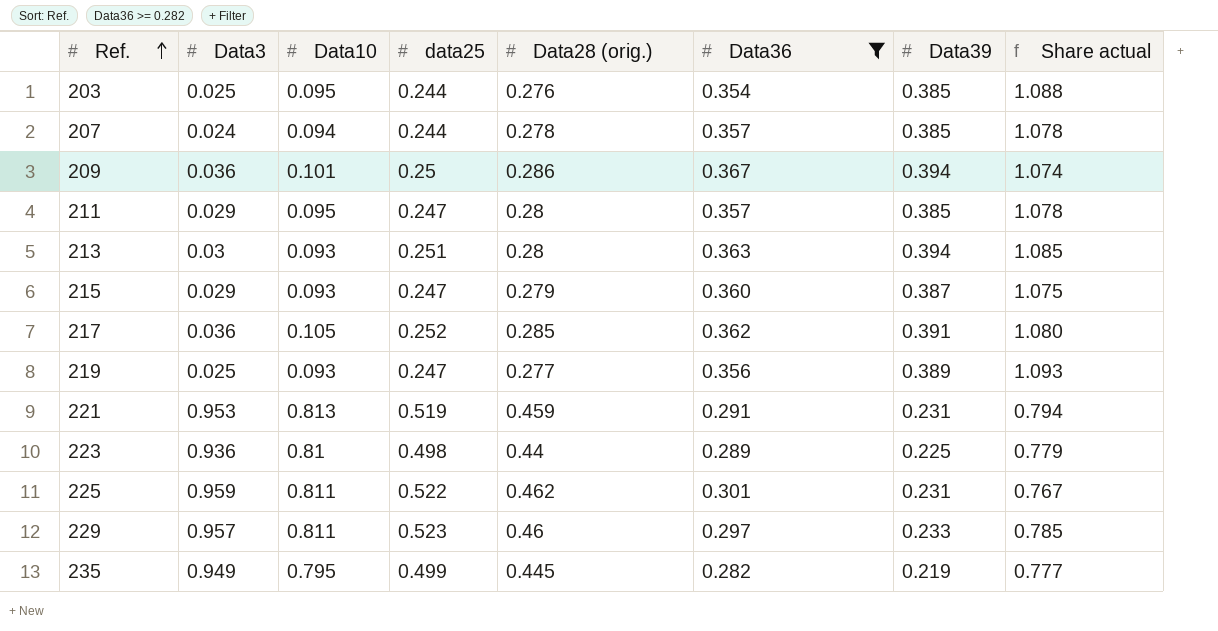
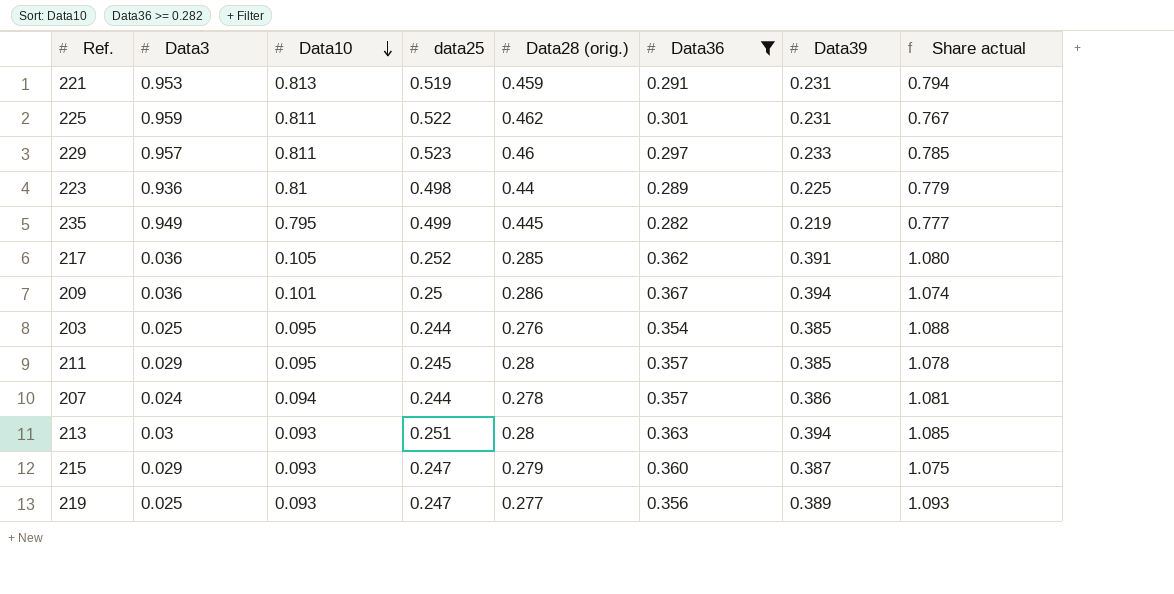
row order: Ref. ascending -> Data10 descending
211 | data25: 0.247 -> 0.245
207 | Data39: 0.385 -> 0.386
207 | Share actual: 1.078 -> 1.081

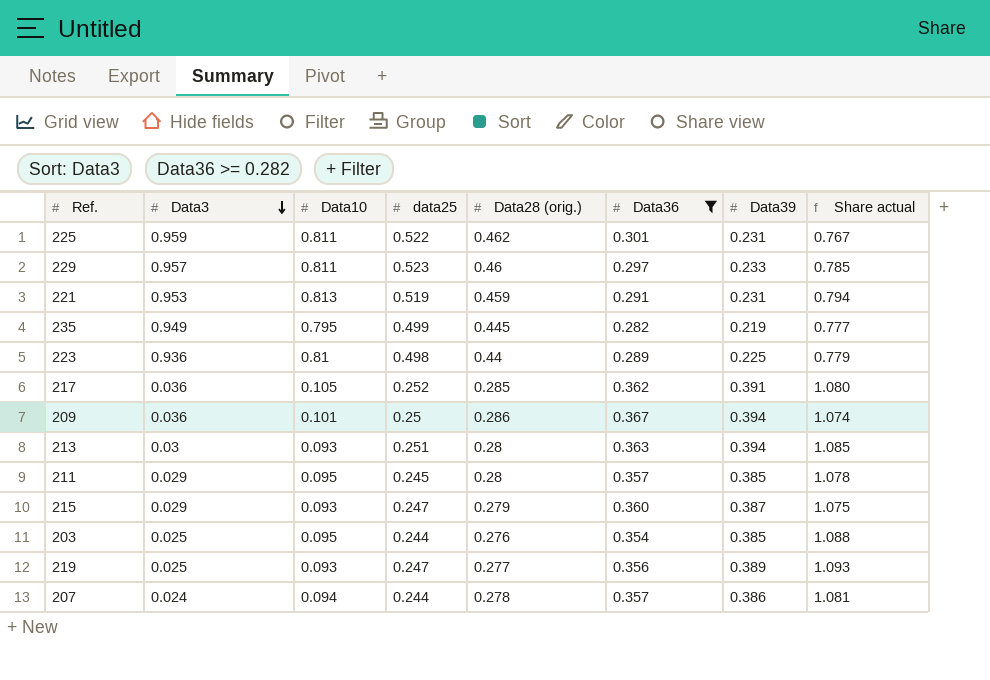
row order: Data10 descending -> Data3 descending

